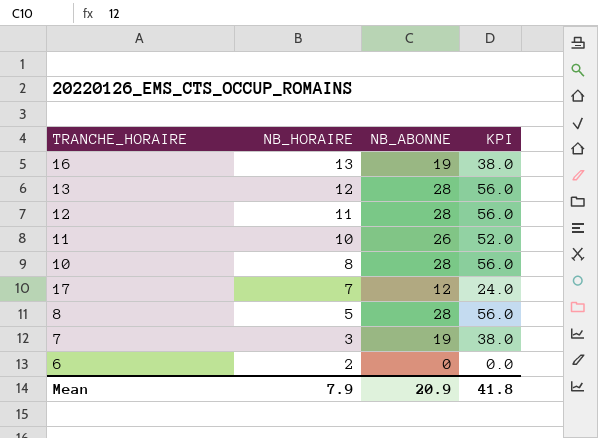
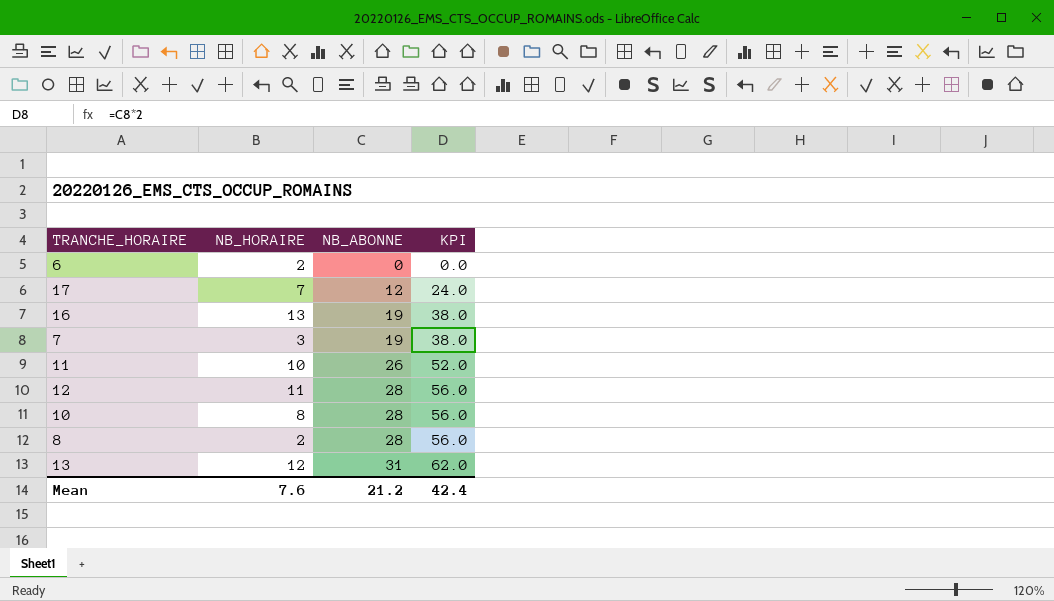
row order: NB_HORAIRE descending -> NB_ABONNE ascending
8 | NB_HORAIRE: 5 -> 2
13 | NB_ABONNE: 28 -> 31
13 | KPI: 56.0 -> 62.0
Mean | NB_HORAIRE: 7.9 -> 7.6
Mean | NB_ABONNE: 20.9 -> 21.2
Mean | KPI: 41.8 -> 42.4

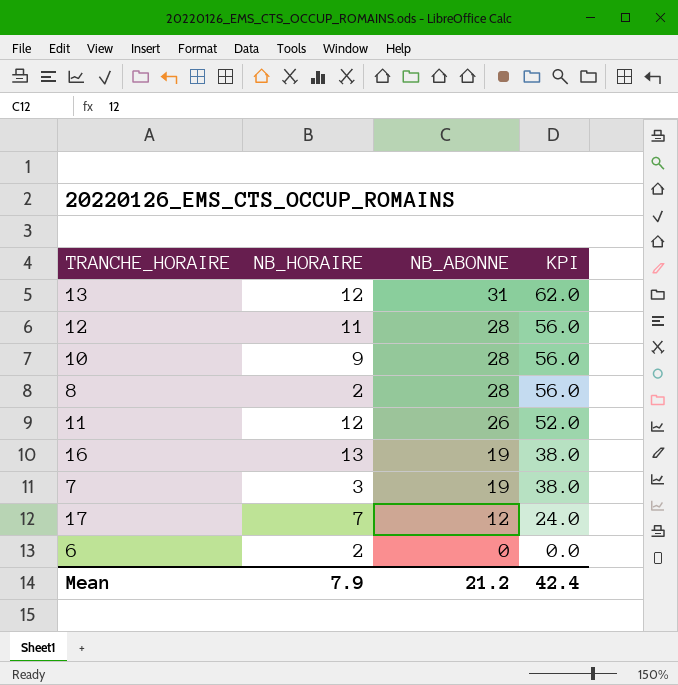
row order: NB_ABONNE ascending -> NB_ABONNE descending
10 | NB_HORAIRE: 8 -> 9
11 | NB_HORAIRE: 10 -> 12
Mean | NB_HORAIRE: 7.6 -> 7.9

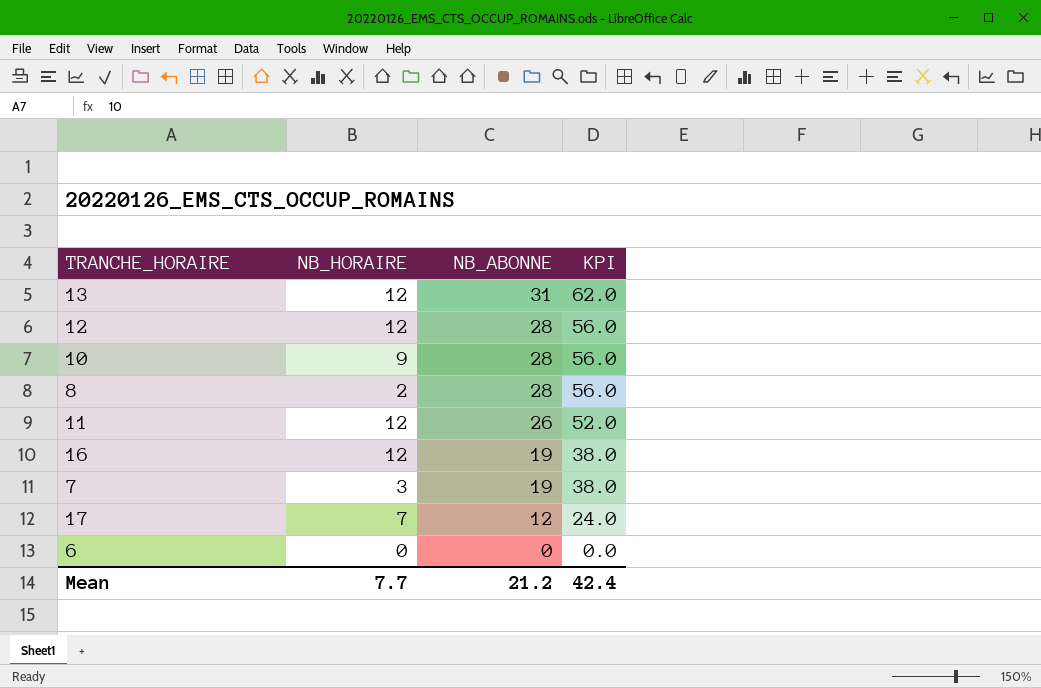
12 | NB_HORAIRE: 11 -> 12
16 | NB_HORAIRE: 13 -> 12
6 | NB_HORAIRE: 2 -> 0
Mean | NB_HORAIRE: 7.9 -> 7.7

